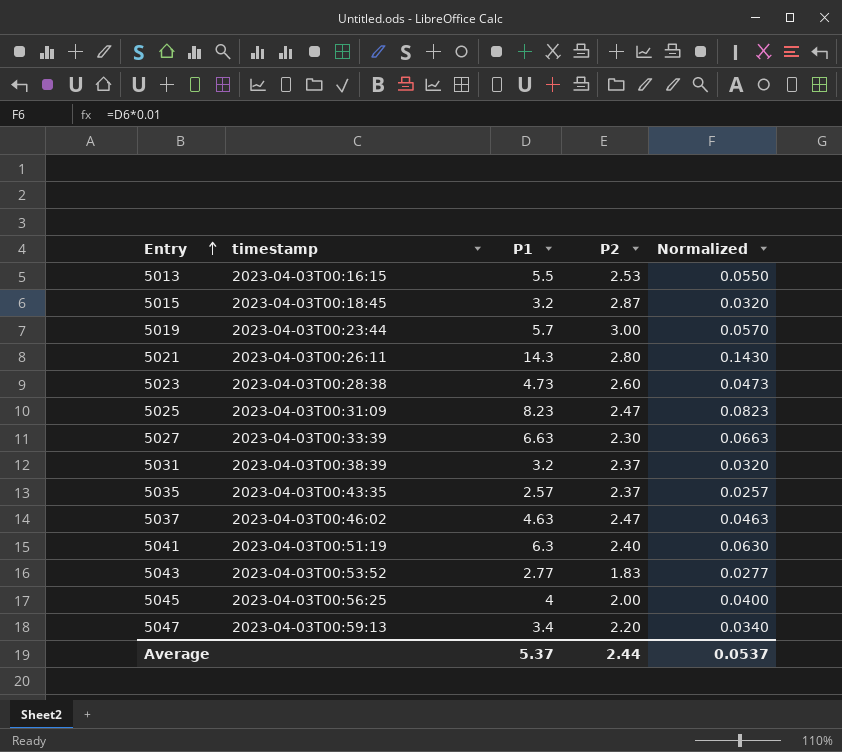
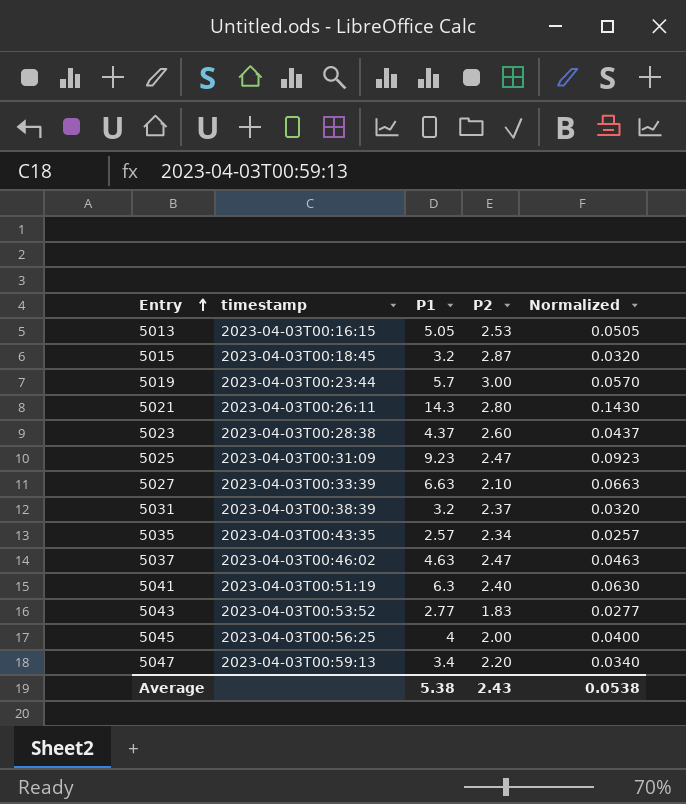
5013 | P1: 5.5 -> 5.05
5013 | Normalized: 0.0550 -> 0.0505
5023 | P1: 4.73 -> 4.37
5023 | Normalized: 0.0473 -> 0.0437
5025 | P1: 8.23 -> 9.23
5025 | Normalized: 0.0823 -> 0.0923
5027 | P2: 2.30 -> 2.10
5035 | P2: 2.37 -> 2.34
Average | P1: 5.37 -> 5.38
Average | P2: 2.44 -> 2.43
Average | Normalized: 0.0537 -> 0.0538

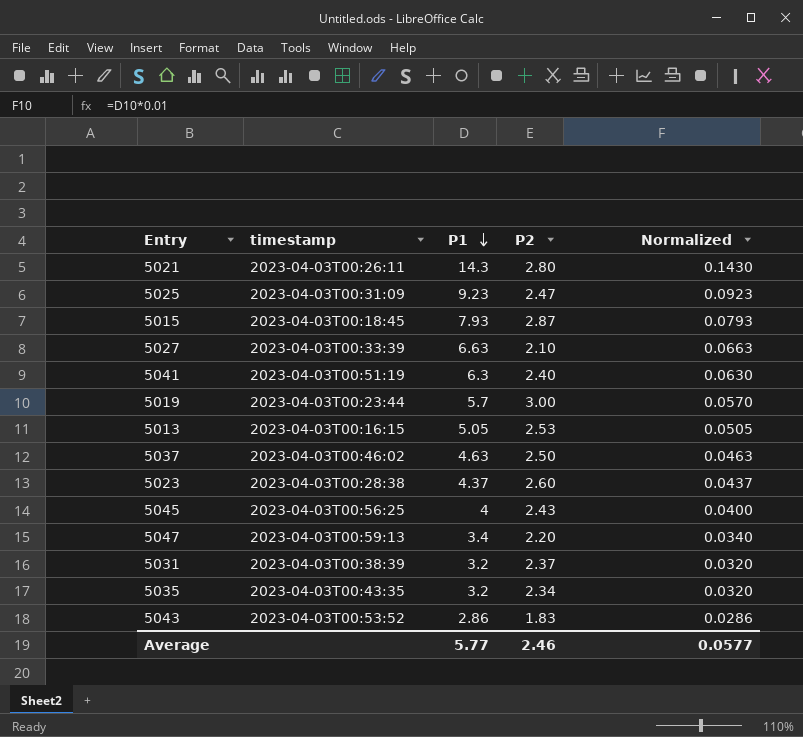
row order: Entry ascending -> P1 descending
5015 | P1: 3.2 -> 7.93
5015 | Normalized: 0.0320 -> 0.0793
5037 | P2: 2.47 -> 2.50
5045 | P2: 2.00 -> 2.43
5035 | P1: 2.57 -> 3.2
5035 | Normalized: 0.0257 -> 0.0320
5043 | P1: 2.77 -> 2.86
5043 | Normalized: 0.0277 -> 0.0286
Average | P1: 5.38 -> 5.77
Average | P2: 2.43 -> 2.46
Average | Normalized: 0.0538 -> 0.0577

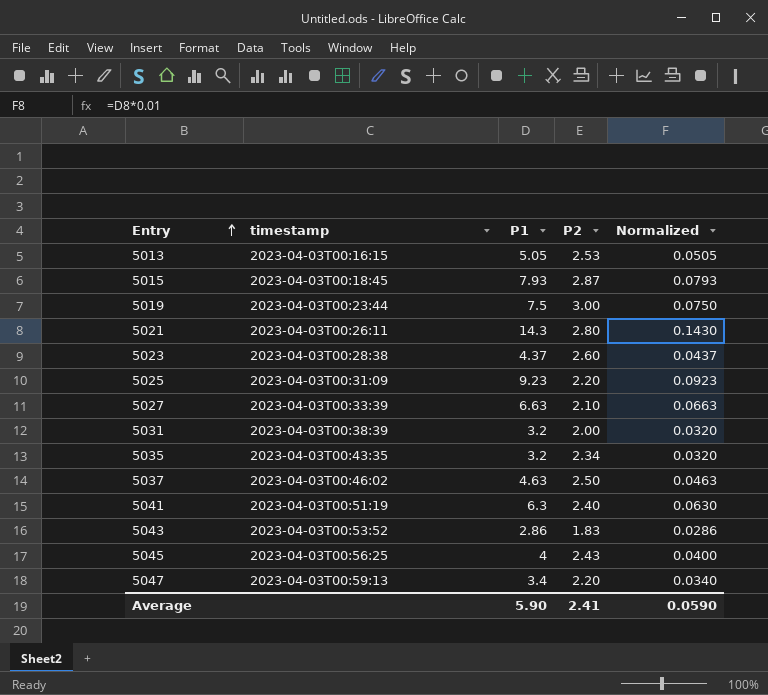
row order: P1 descending -> Entry ascending
5019 | P1: 5.7 -> 7.5
5019 | Normalized: 0.0570 -> 0.0750
5025 | P2: 2.47 -> 2.20
5031 | P2: 2.37 -> 2.00
Average | P1: 5.77 -> 5.90
Average | P2: 2.46 -> 2.41
Average | Normalized: 0.0577 -> 0.0590

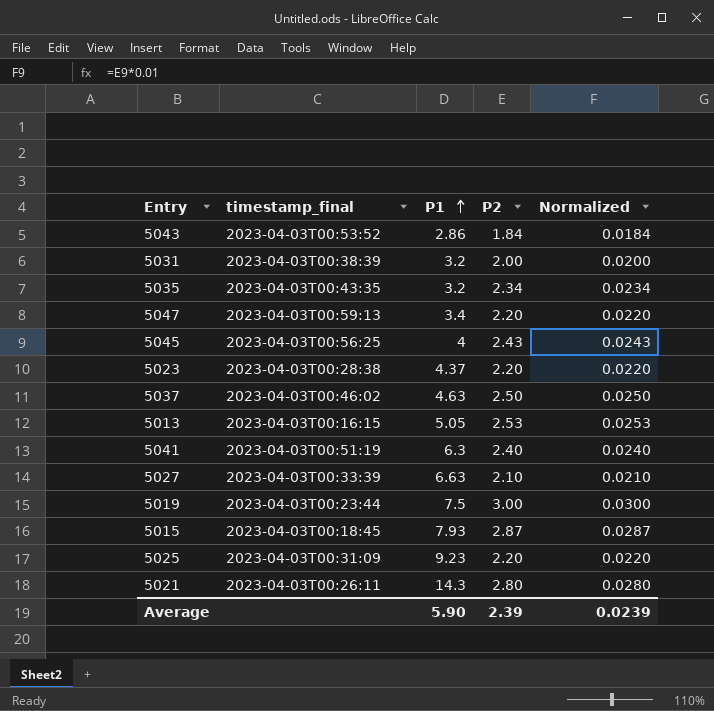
row order: Entry ascending -> P1 ascending
column name: timestamp -> timestamp_final
column Normalized | formula: [P1] * 0.01 -> [P2] * 0.01
5043 | P2: 1.83 -> 1.84
5023 | P2: 2.60 -> 2.20
Average | P2: 2.41 -> 2.39
Average | Normalized: 0.0590 -> 0.0239

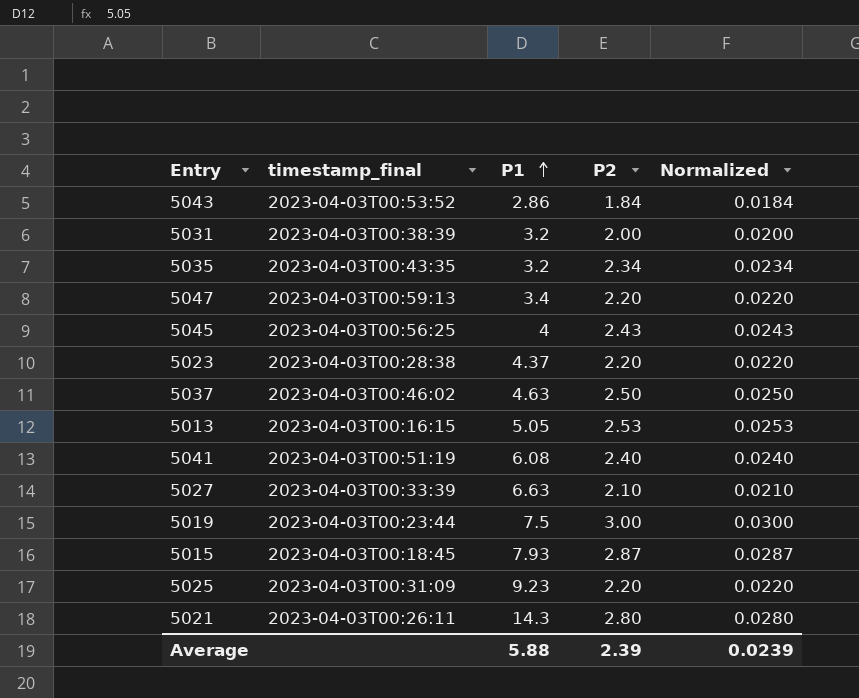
5041 | P1: 6.3 -> 6.08
Average | P1: 5.90 -> 5.88

